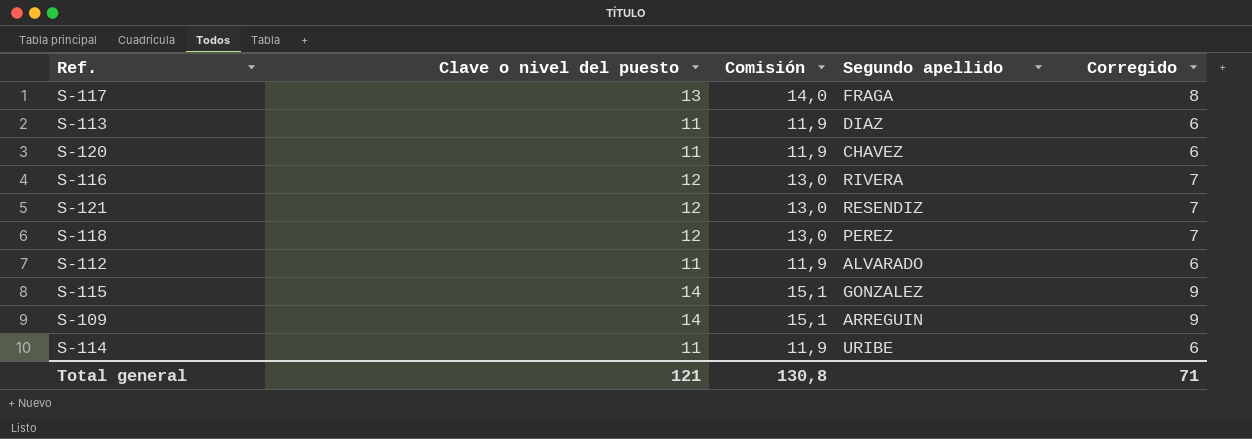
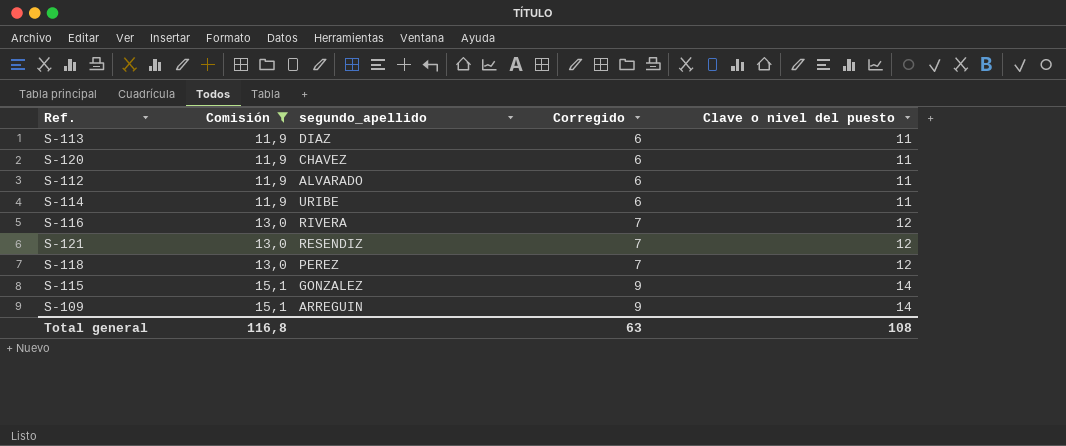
filter: none -> Comisión != 14,0
row order: none -> Comisión ascending
column name: Segundo apellido -> segundo_apellido
column Clave o nivel del puesto | position: 2 -> 5
Total general | Comisión: 130,8 -> 116,8
Total general | Corregido: 71 -> 63
Total general | Clave o nivel del puesto: 121 -> 108

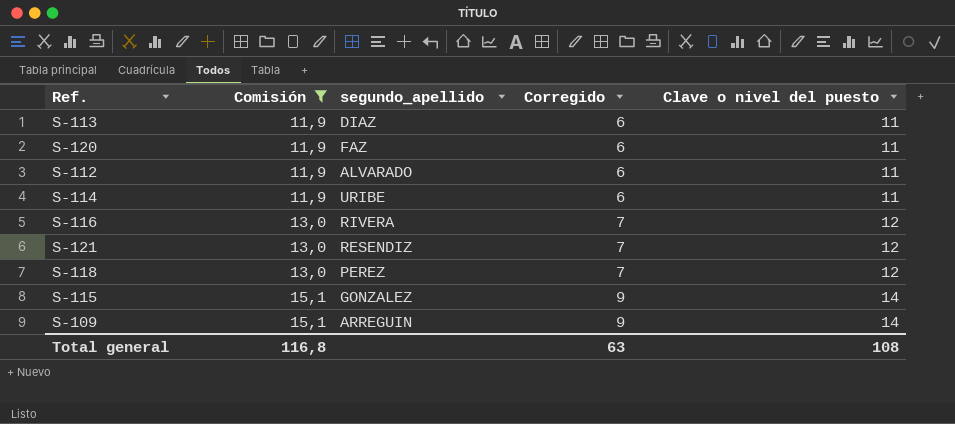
S-120 | segundo_apellido: CHAVEZ -> FAZ

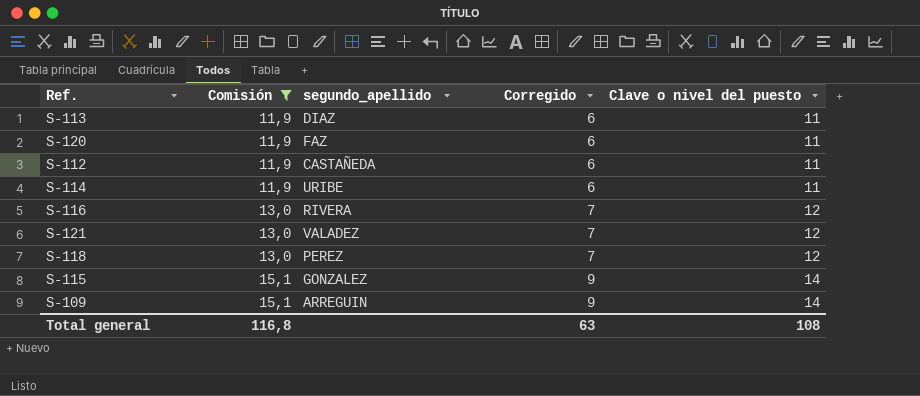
S-112 | segundo_apellido: ALVARADO -> CASTAÑEDA
S-121 | segundo_apellido: RESENDIZ -> VALADEZ

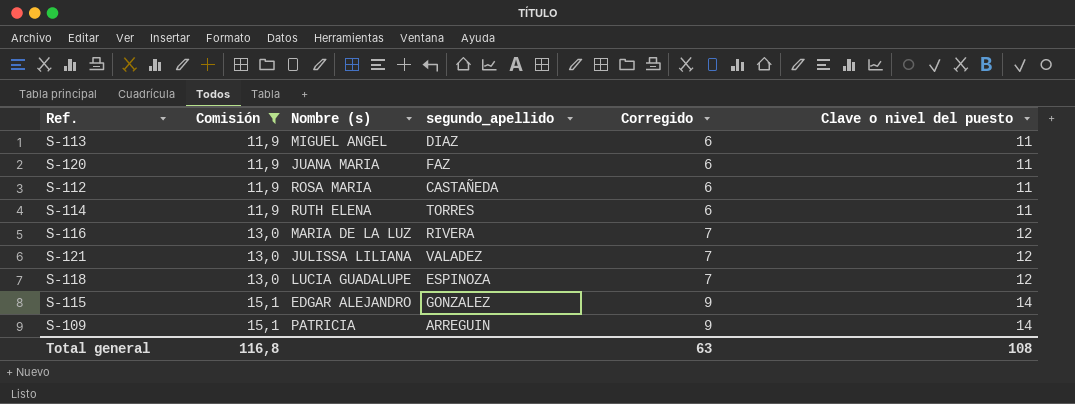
column Nombre (s) | position: none -> 3
S-114 | segundo_apellido: URIBE -> TORRES
S-118 | segundo_apellido: PEREZ -> ESPINOZA

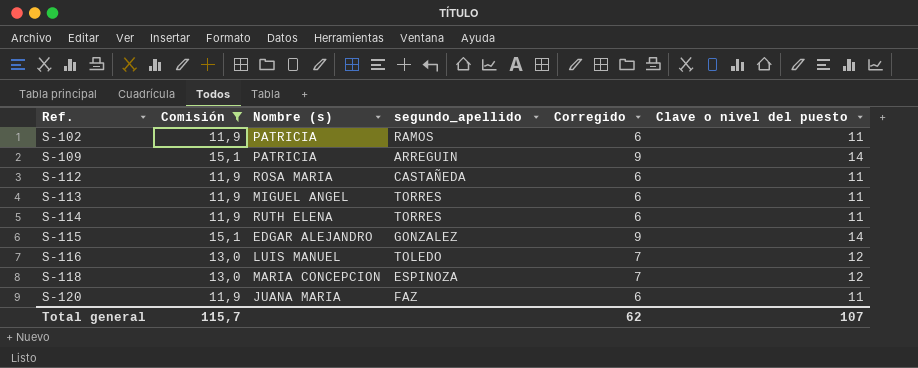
row order: Comisión ascending -> Ref. ascending
row S-121: 13,0 | JULISSA LILIANA | VALADEZ | 7 | 12 -> none
row S-102: none -> 11,9 | PATRICIA | RAMOS | 6 | 11
S-113 | segundo_apellido: DIAZ -> TORRES
S-116 | Nombre (s): MARIA DE LA LUZ -> LUIS MANUEL
S-116 | segundo_apellido: RIVERA -> TOLEDO
S-118 | Nombre (s): LUCIA GUADALUPE -> MARIA CONCEPCION
Total general | Comisión: 116,8 -> 115,7
Total general | Corregido: 63 -> 62
Total general | Clave o nivel del puesto: 108 -> 107

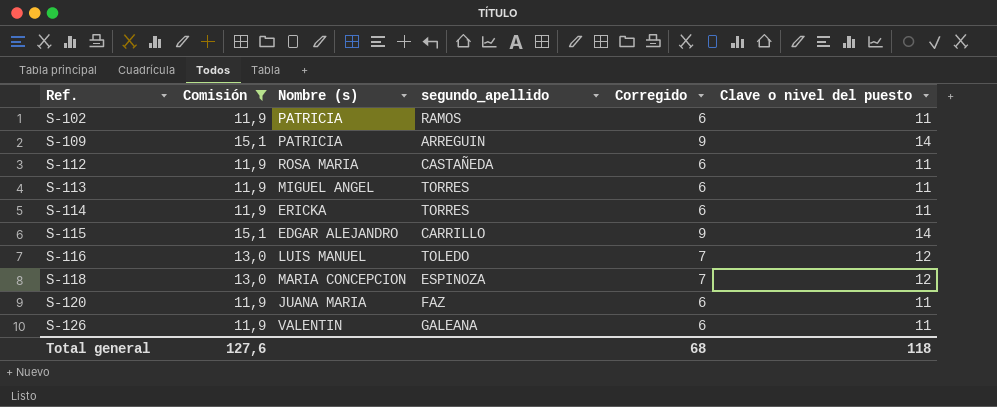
S-114 | Nombre (s): RUTH ELENA -> ERICKA
S-115 | segundo_apellido: GONZALEZ -> CARRILLO
row S-126: none -> 11,9 | VALENTIN | GALEANA | 6 | 11
Total general | Comisión: 115,7 -> 127,6
Total general | Corregido: 62 -> 68
Total general | Clave o nivel del puesto: 107 -> 118

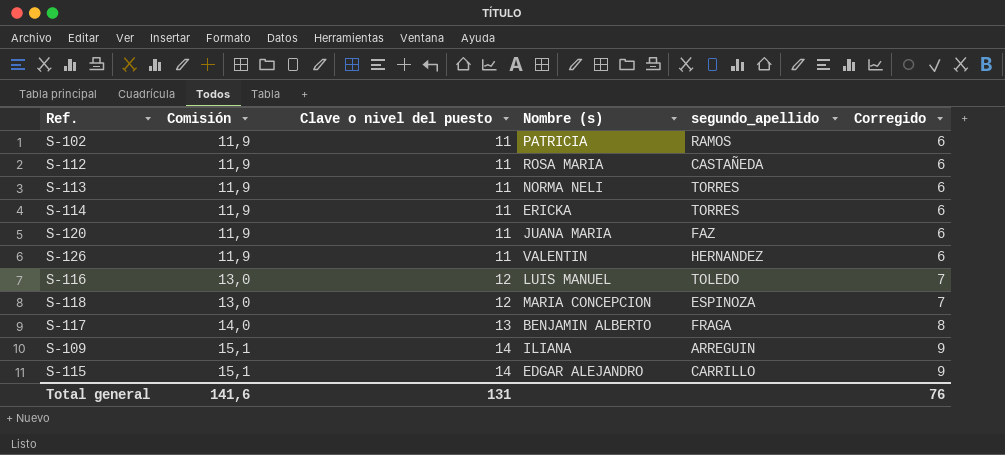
filter: Comisión != 14,0 -> none
row order: Ref. ascending -> Comisión ascending
column Clave o nivel del puesto | position: 6 -> 3
S-113 | Nombre (s): MIGUEL ANGEL -> NORMA NELI
S-126 | segundo_apellido: GALEANA -> HERNANDEZ
S-109 | Nombre (s): PATRICIA -> ILIANA
Total general | Comisión: 127,6 -> 141,6
Total general | Clave o nivel del puesto: 118 -> 131
Total general | Corregido: 68 -> 76

